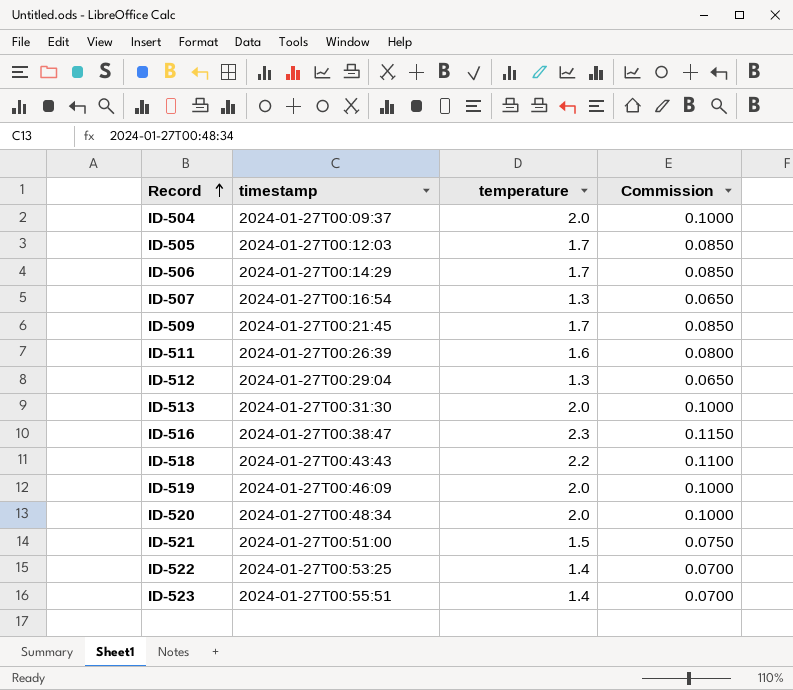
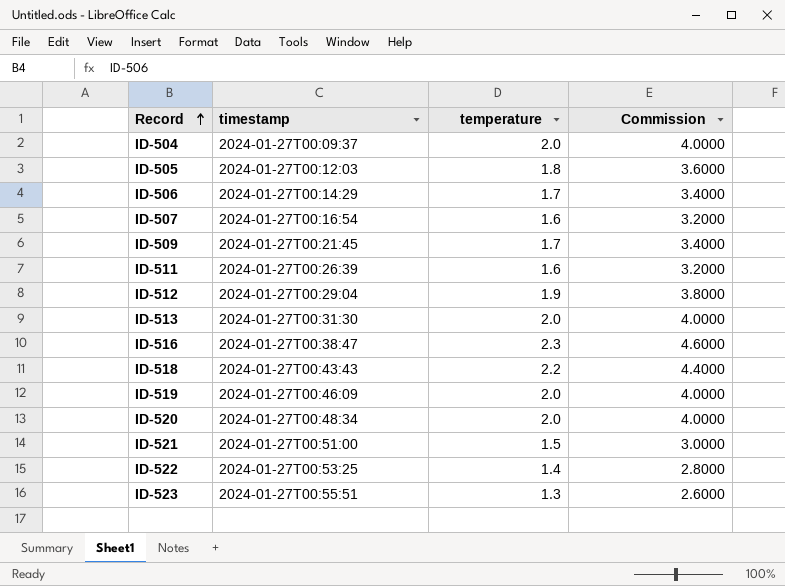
column Commission | formula: [temperature] * 0.05 -> [temperature] * 2
ID-505 | temperature: 1.7 -> 1.8
ID-507 | temperature: 1.3 -> 1.6
ID-512 | temperature: 1.3 -> 1.9
ID-523 | temperature: 1.4 -> 1.3

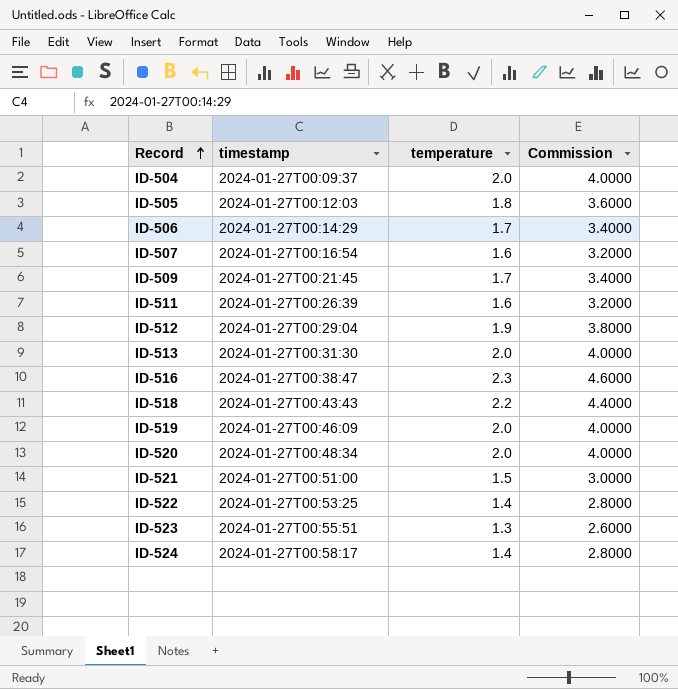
row ID-524: none -> 2024-01-27T00:58:17 | 1.4 | 2.8000

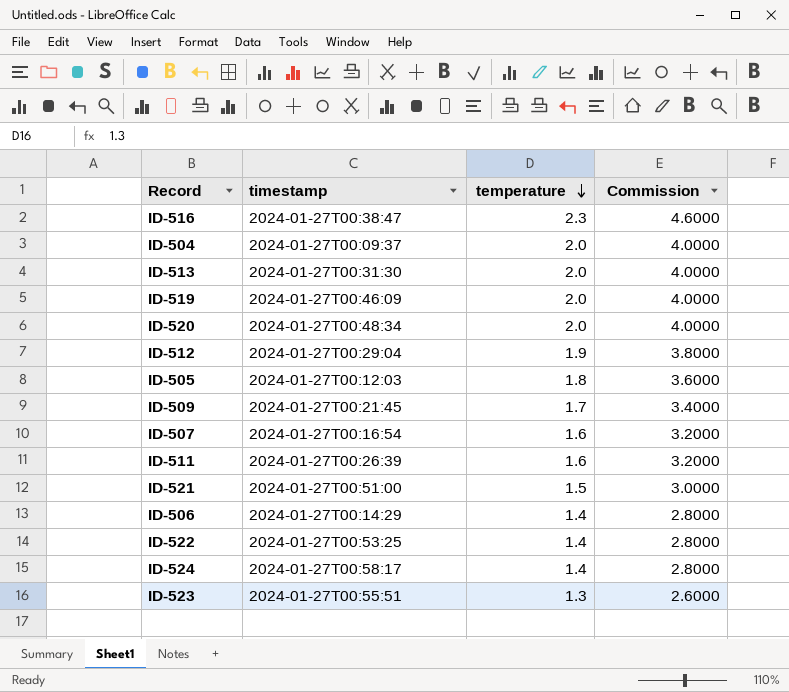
row order: Record ascending -> temperature descending
row ID-518: 2024-01-27T00:43:43 | 2.2 | 4.4000 -> none
ID-506 | temperature: 1.7 -> 1.4
ID-506 | Commission: 3.4000 -> 2.8000

